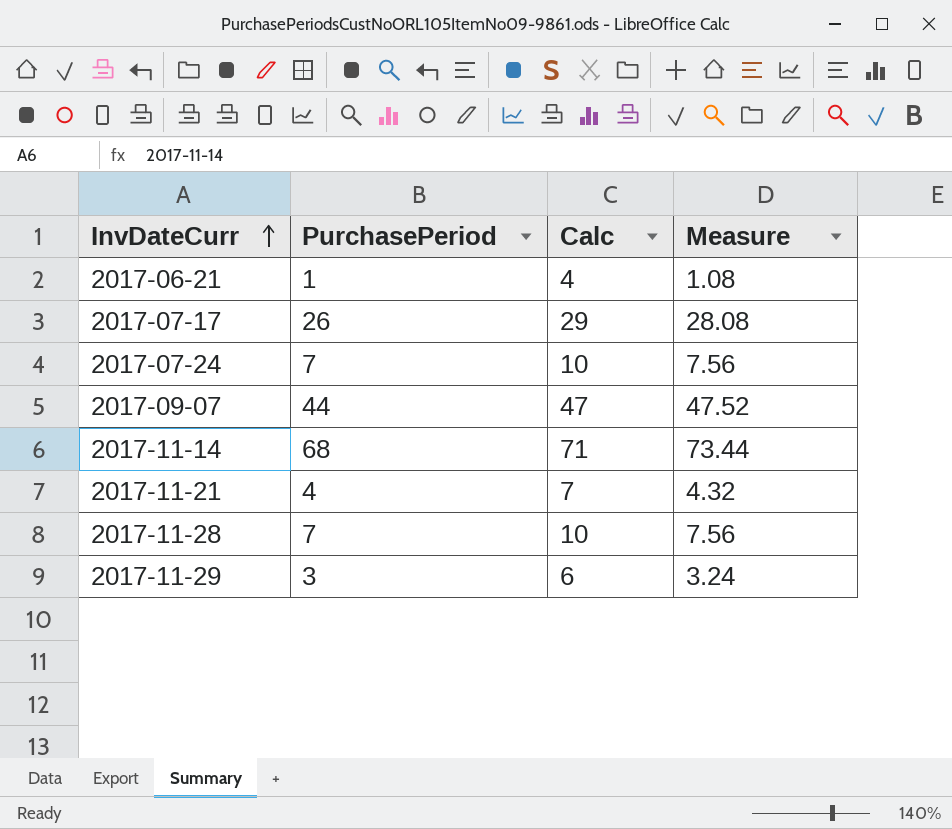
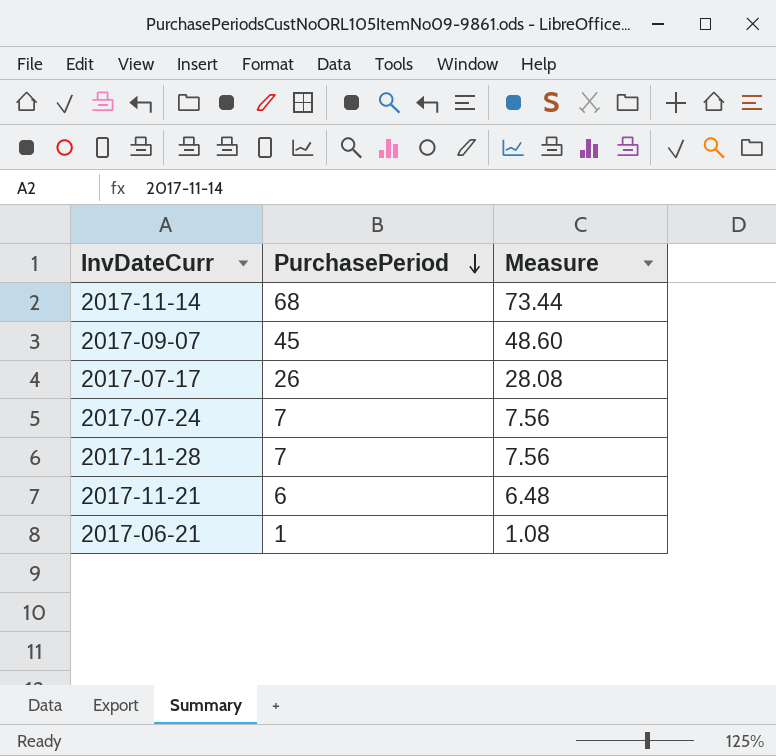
row order: InvDateCurr ascending -> PurchasePeriod descending
column Calc | formula: [PurchasePeriod] + 3 -> none
row 2017-11-29: 3 | 6 | 3.24 -> none
2017-09-07 | PurchasePeriod: 44 -> 45
2017-09-07 | Measure: 47.52 -> 48.60
2017-11-21 | PurchasePeriod: 4 -> 6
2017-11-21 | Measure: 4.32 -> 6.48

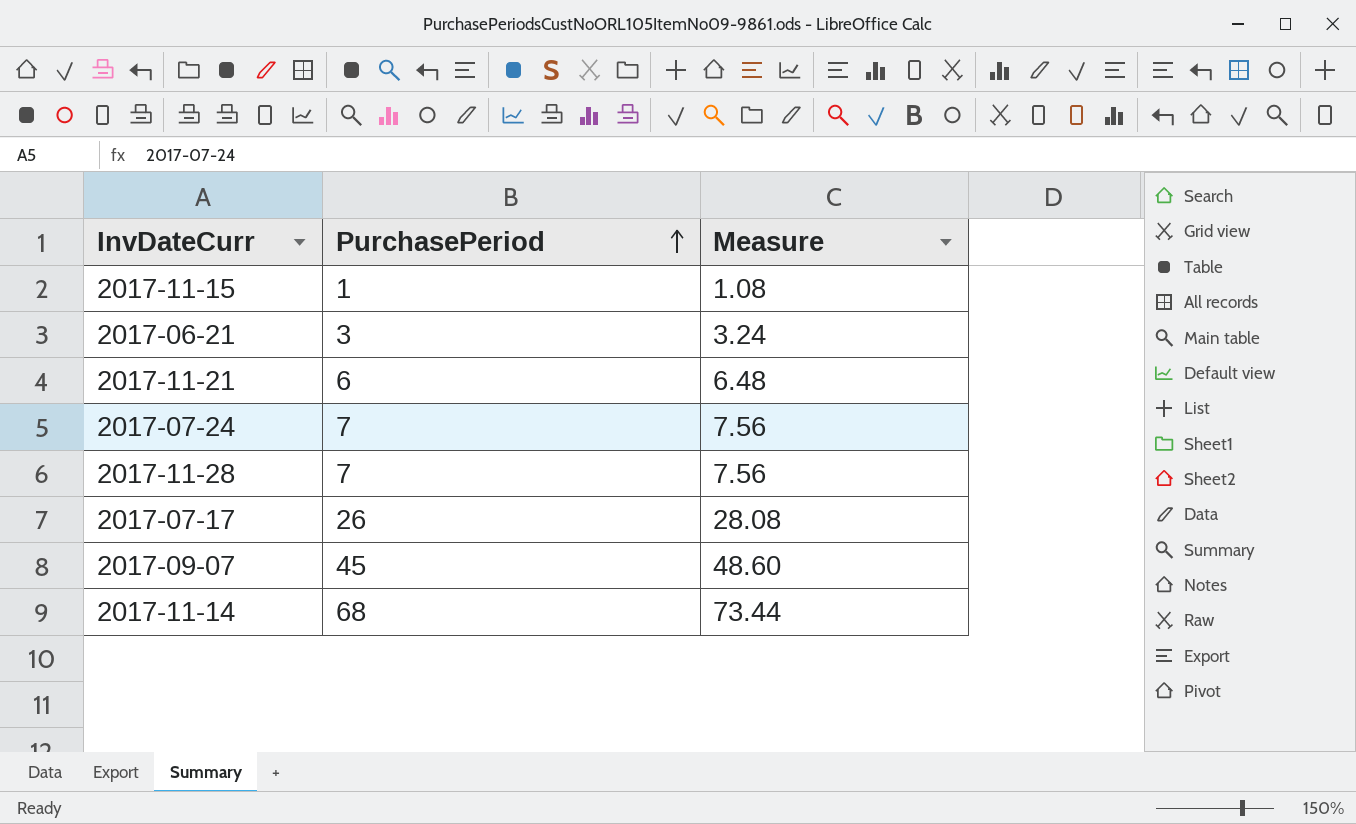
row order: PurchasePeriod descending -> PurchasePeriod ascending
row 2017-11-15: none -> 1 | 1.08
2017-06-21 | PurchasePeriod: 1 -> 3
2017-06-21 | Measure: 1.08 -> 3.24

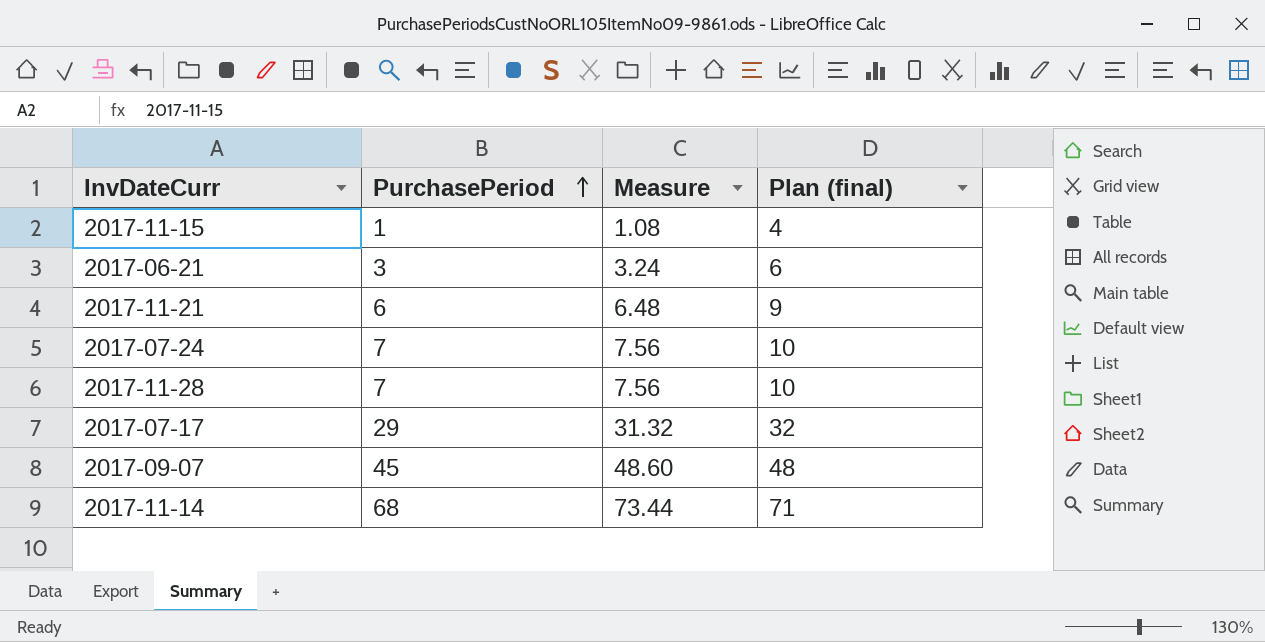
column Plan (final) | formula: none -> [PurchasePeriod] + 3
2017-07-17 | PurchasePeriod: 26 -> 29
2017-07-17 | Measure: 28.08 -> 31.32

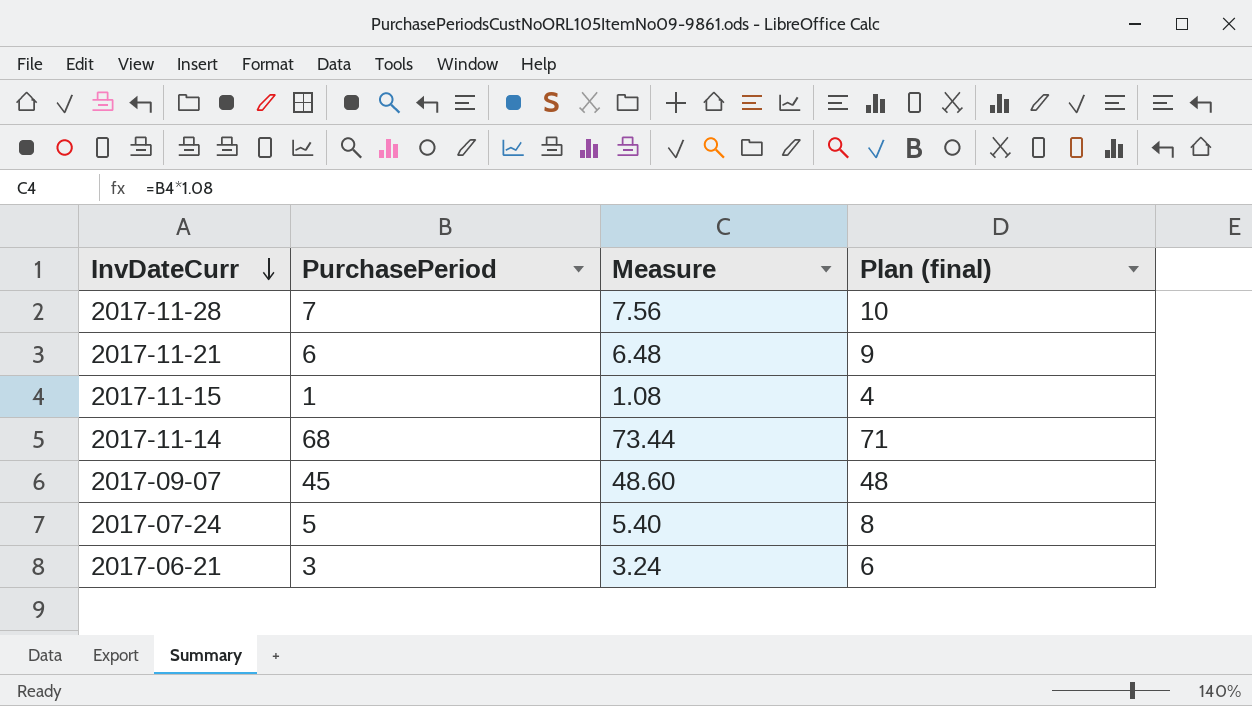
row order: PurchasePeriod ascending -> InvDateCurr descending
row 2017-07-17: 29 | 31.32 | 32 -> none
2017-07-24 | PurchasePeriod: 7 -> 5
2017-07-24 | Measure: 7.56 -> 5.40
2017-07-24 | Plan (final): 10 -> 8

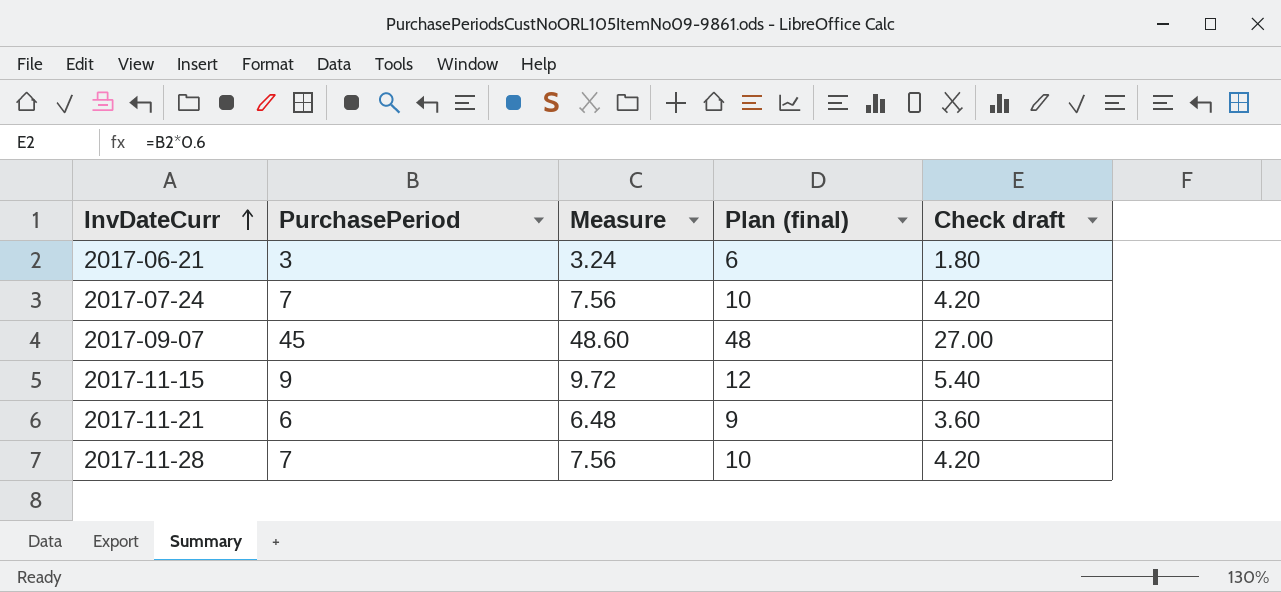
row order: InvDateCurr descending -> InvDateCurr ascending
column Check draft | formula: none -> [PurchasePeriod] * 0.6
row 2017-11-14: 68 | 73.44 | 71 -> none
2017-07-24 | PurchasePeriod: 5 -> 7
2017-07-24 | Measure: 5.40 -> 7.56
2017-07-24 | Plan (final): 8 -> 10
2017-11-15 | PurchasePeriod: 1 -> 9
2017-11-15 | Measure: 1.08 -> 9.72
2017-11-15 | Plan (final): 4 -> 12

